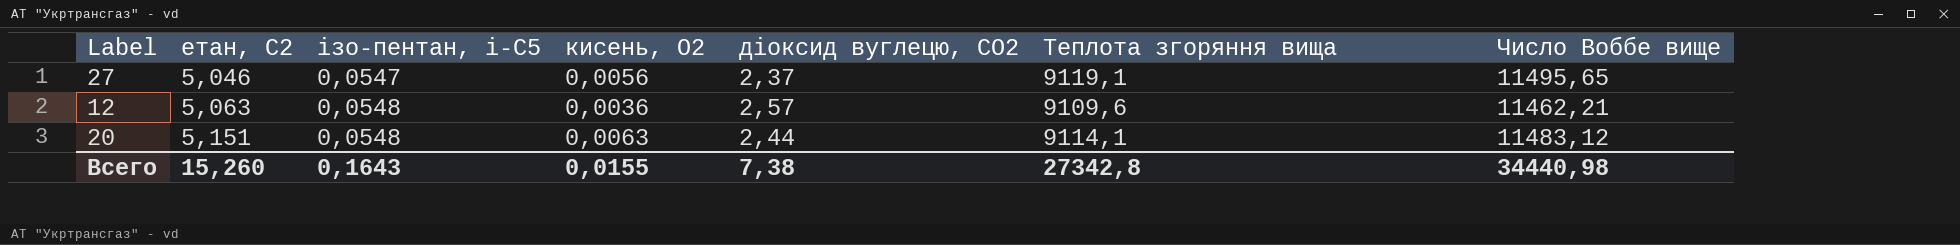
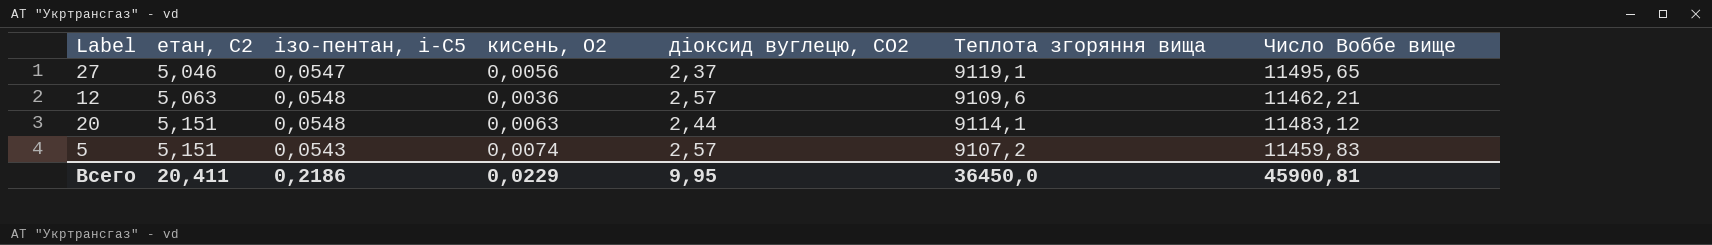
row 5: none -> 5,151 | 0,0543 | 0,0074 | 2,57 | 9107,2 | 11459,83
Всего | етан, С2: 15,260 -> 20,411
Всего | ізо-пентан, і-С5: 0,1643 -> 0,2186
Всего | кисень, О2: 0,0155 -> 0,0229
Всего | діоксид вуглецю, CО2: 7,38 -> 9,95
Всего | Теплота згоряння вища: 27342,8 -> 36450,0
Всего | Число Воббе вище: 34440,98 -> 45900,81

